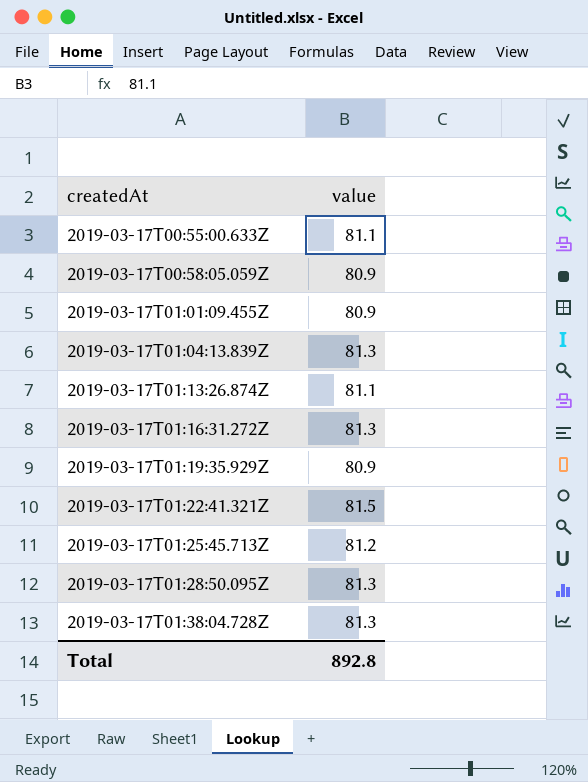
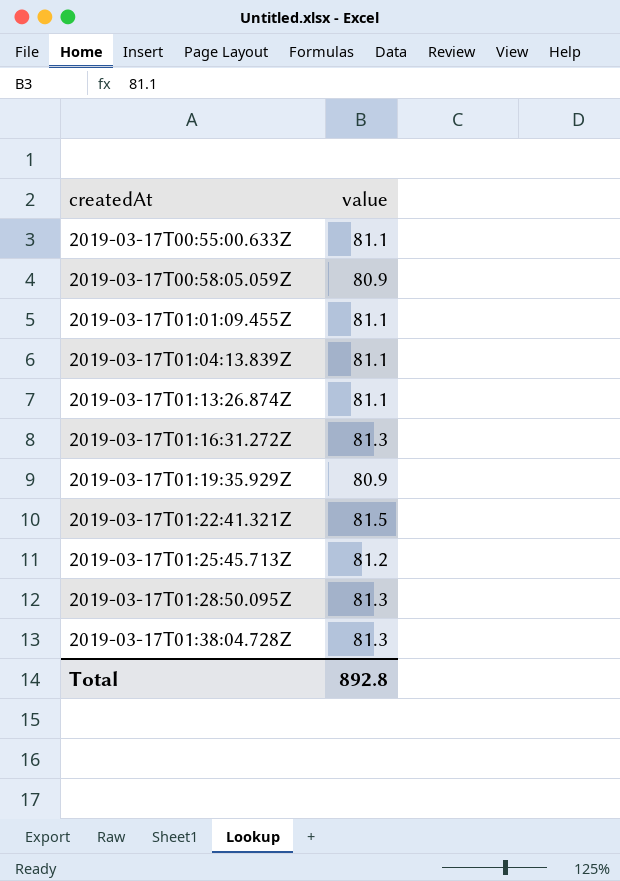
2019-03-17T01:01:09.455Z | value: 80.9 -> 81.1
2019-03-17T01:04:13.839Z | value: 81.3 -> 81.1

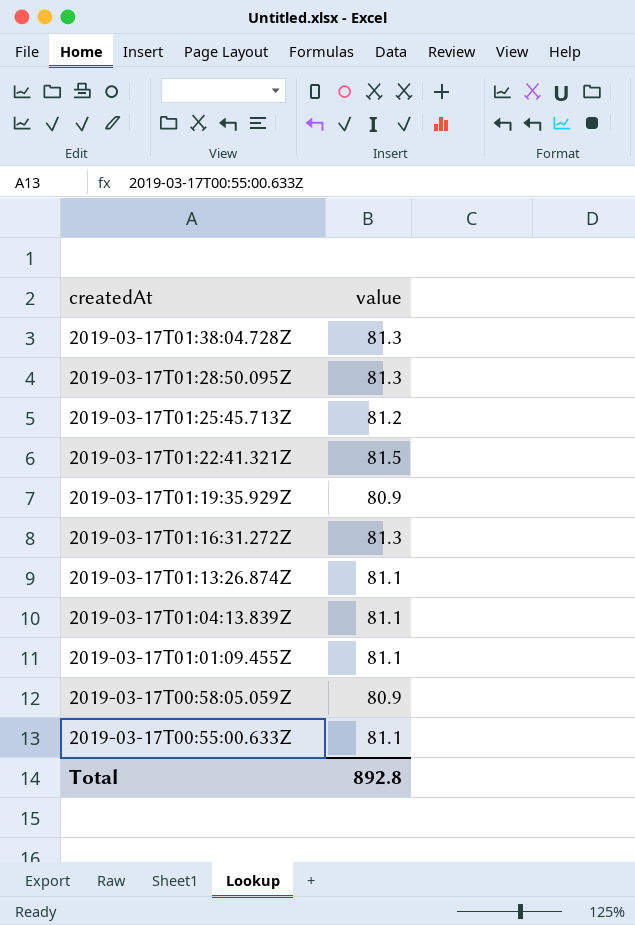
row order: createdAt ascending -> createdAt descending

